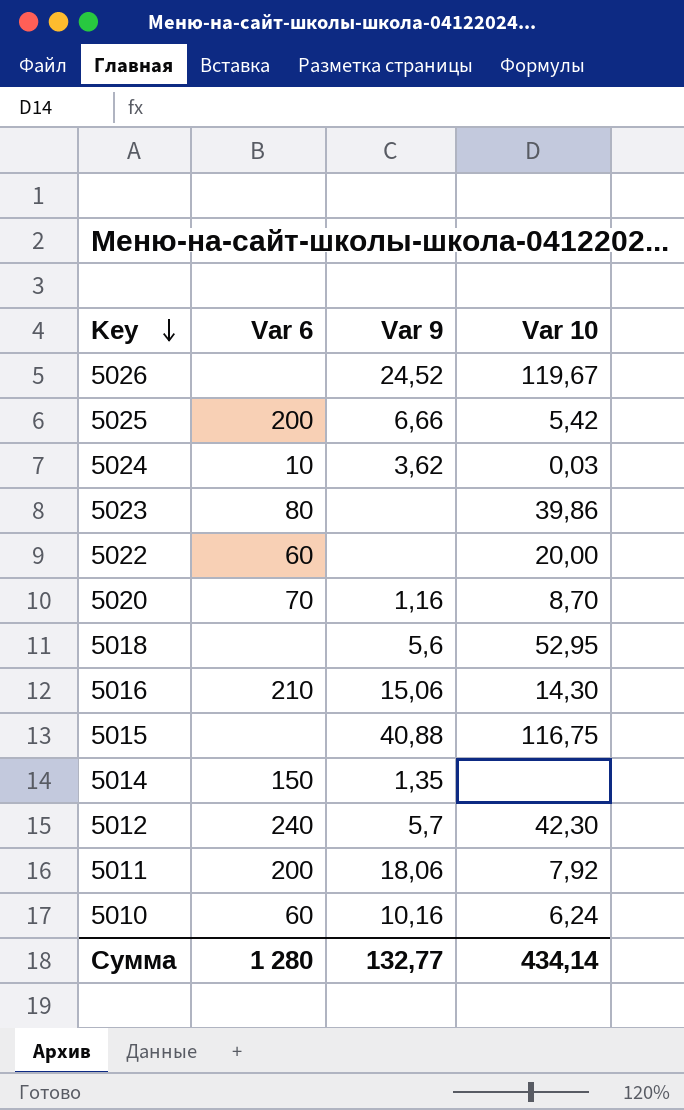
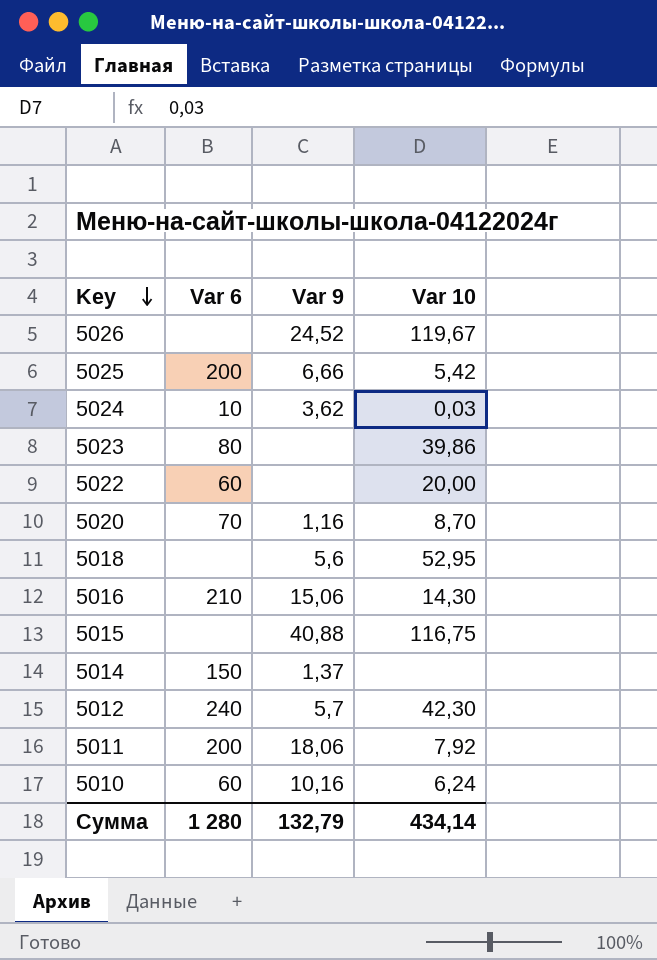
5014 | Var 9: 1,35 -> 1,37
Сумма | Var 9: 132,77 -> 132,79

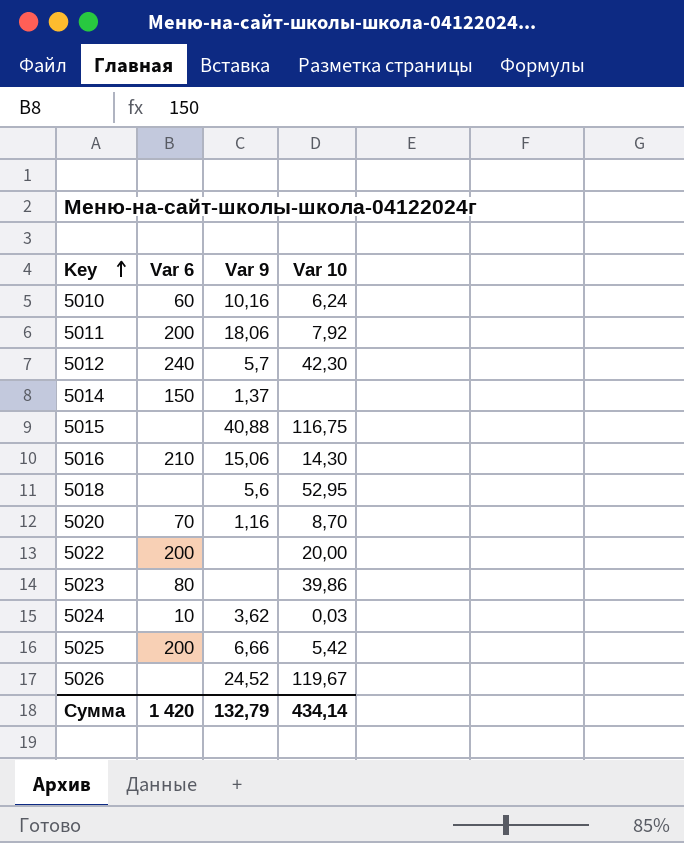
row order: Key descending -> Key ascending
5022 | Var 6: 60 -> 200
Сумма | Var 6: 1 280 -> 1 420

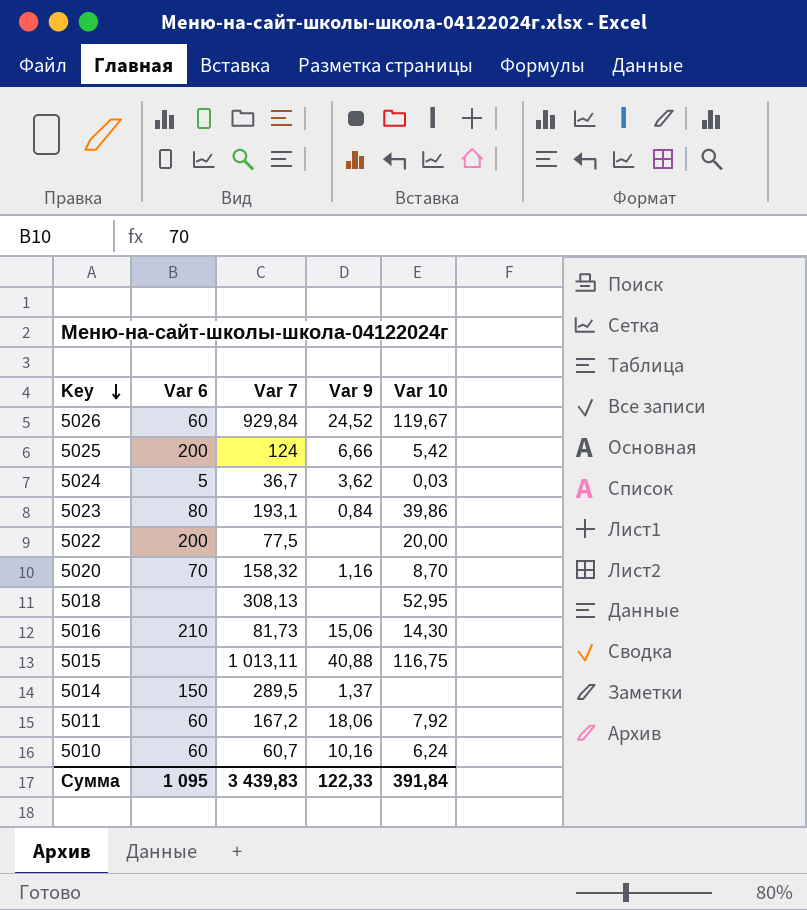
row order: Key ascending -> Key descending
column Var 7 | position: none -> 3
row 5012: 240 | 5,7 | 42,30 -> none
5026 | Var 6: none -> 60
5024 | Var 6: 10 -> 5
5023 | Var 9: none -> 0,84
5018 | Var 9: 5,6 -> none
5011 | Var 6: 200 -> 60
Сумма | Var 6: 1 420 -> 1 095
Сумма | Var 9: 132,79 -> 122,33
Сумма | Var 10: 434,14 -> 391,84

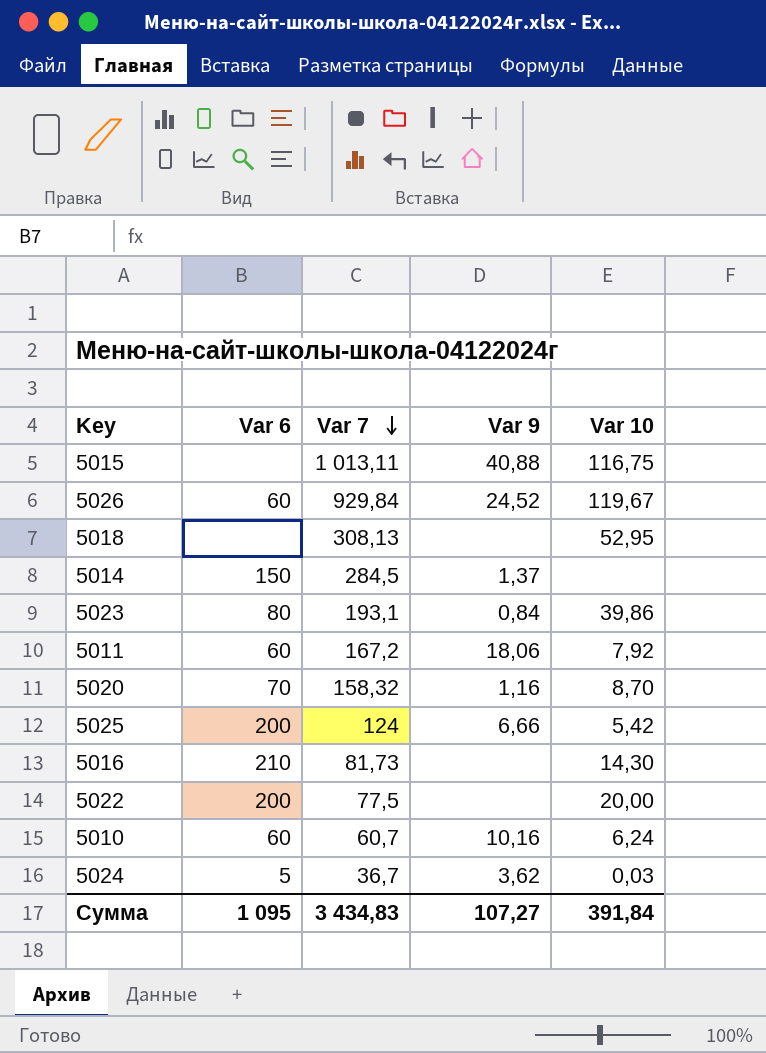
row order: Key descending -> Var 7 descending
5014 | Var 7: 289,5 -> 284,5
5016 | Var 9: 15,06 -> none
Сумма | Var 7: 3 439,83 -> 3 434,83
Сумма | Var 9: 122,33 -> 107,27

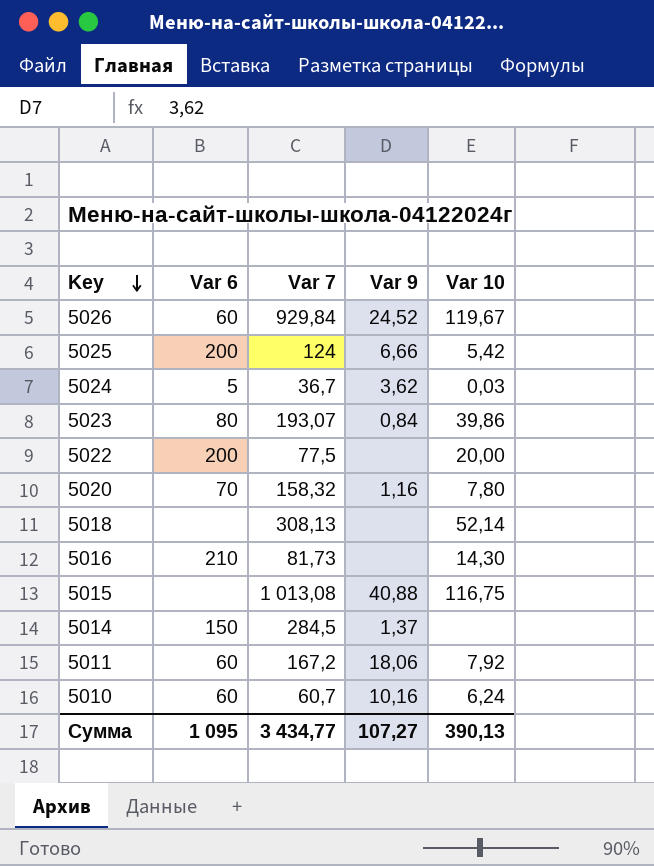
row order: Var 7 descending -> Key descending
5023 | Var 7: 193,1 -> 193,07
5020 | Var 10: 8,70 -> 7,80
5018 | Var 10: 52,95 -> 52,14
5015 | Var 7: 1 013,11 -> 1 013,08
Сумма | Var 7: 3 434,83 -> 3 434,77
Сумма | Var 10: 391,84 -> 390,13

